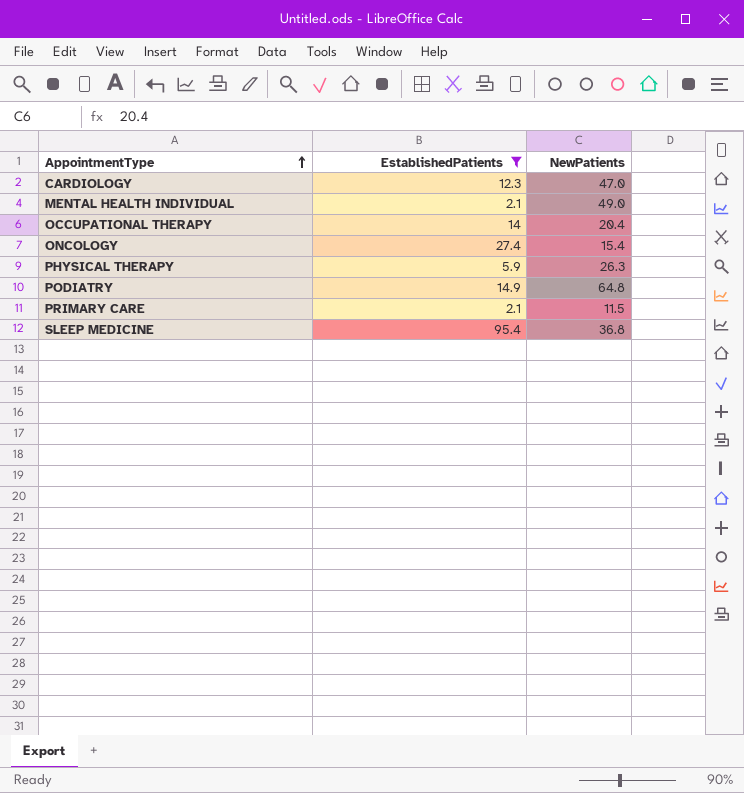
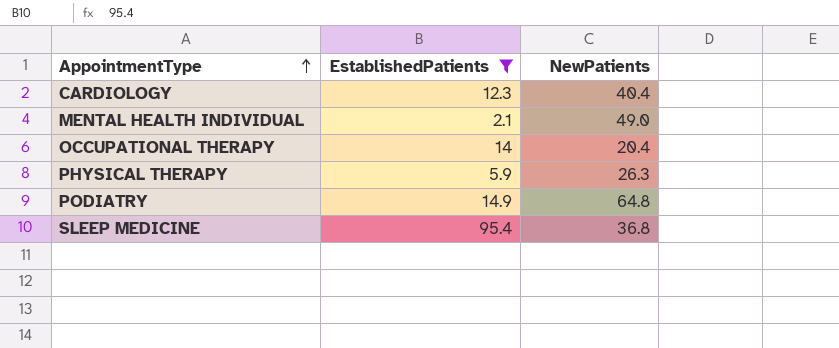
row ONCOLOGY: 27.4 | 15.4 -> none
row PRIMARY CARE: 2.1 | 11.5 -> none
CARDIOLOGY | NewPatients: 47.0 -> 40.4

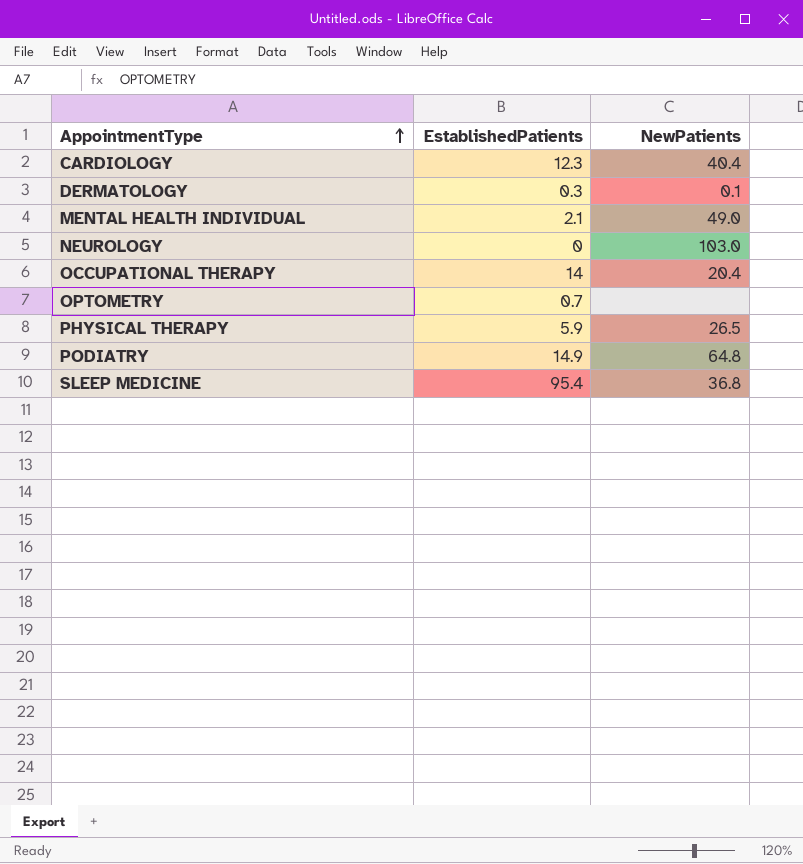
filter: EstablishedPatients >= 2.1 -> none
PHYSICAL THERAPY | NewPatients: 26.3 -> 26.5

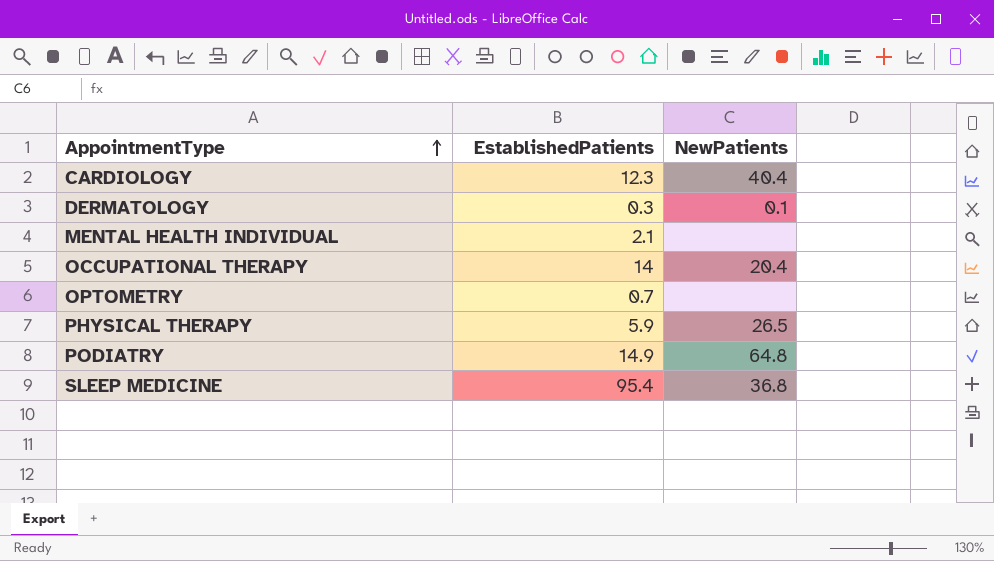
row NEUROLOGY: 0 | 103.0 -> none
MENTAL HEALTH INDIVIDUAL | NewPatients: 49.0 -> none

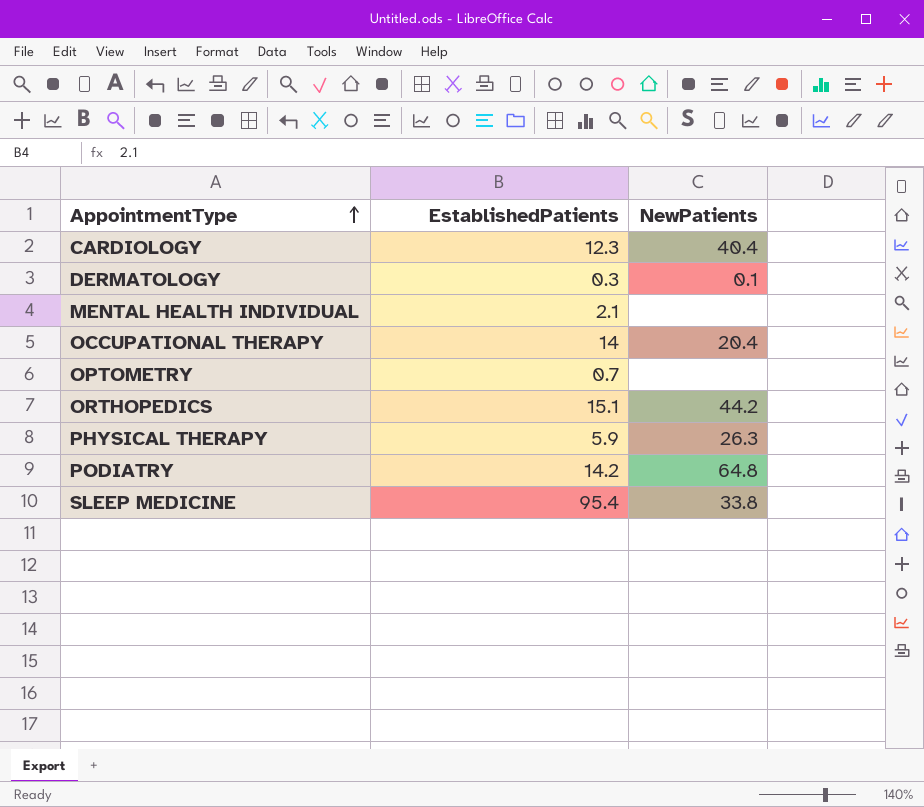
row ORTHOPEDICS: none -> 15.1 | 44.2
PHYSICAL THERAPY | NewPatients: 26.5 -> 26.3
PODIATRY | EstablishedPatients: 14.9 -> 14.2
SLEEP MEDICINE | NewPatients: 36.8 -> 33.8

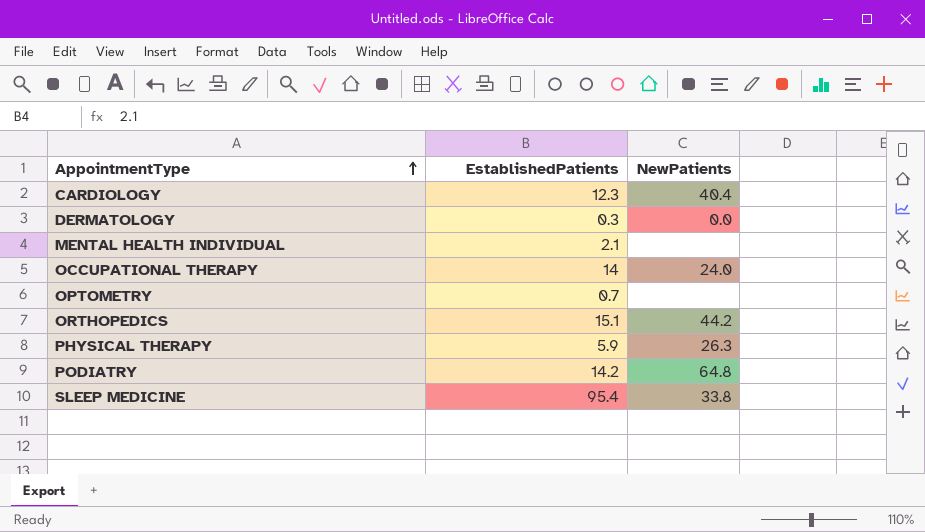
DERMATOLOGY | NewPatients: 0.1 -> 0.0
OCCUPATIONAL THERAPY | NewPatients: 20.4 -> 24.0

